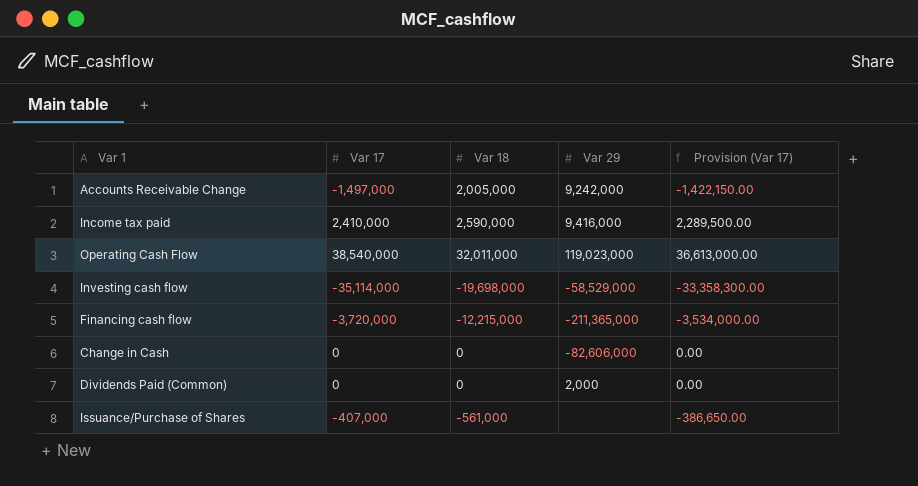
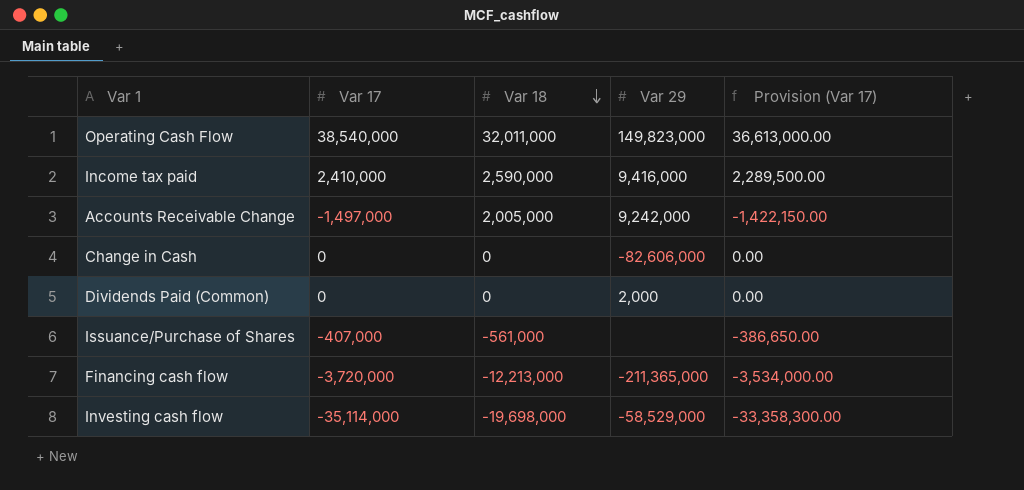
row order: none -> Var 18 descending
Operating Cash Flow | Var 29: 119,023,000 -> 149,823,000
Financing cash flow | Var 18: -12,215,000 -> -12,213,000

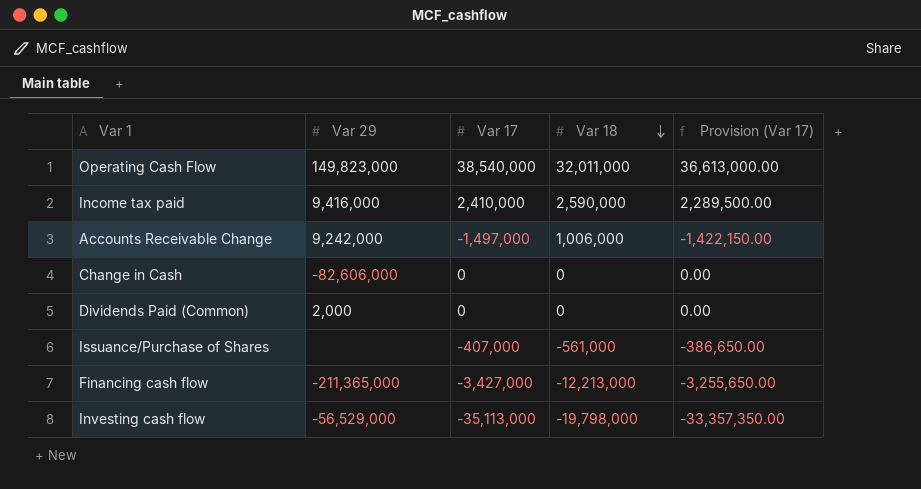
column Var 29 | position: 4 -> 2
Accounts Receivable Change | Var 18: 2,005,000 -> 1,006,000
Financing cash flow | Var 17: -3,720,000 -> -3,427,000
Financing cash flow | Provision (Var 17): -3,534,000.00 -> -3,255,650.00
Investing cash flow | Var 29: -58,529,000 -> -56,529,000
Investing cash flow | Var 17: -35,114,000 -> -35,113,000
Investing cash flow | Var 18: -19,698,000 -> -19,798,000
Investing cash flow | Provision (Var 17): -33,358,300.00 -> -33,357,350.00

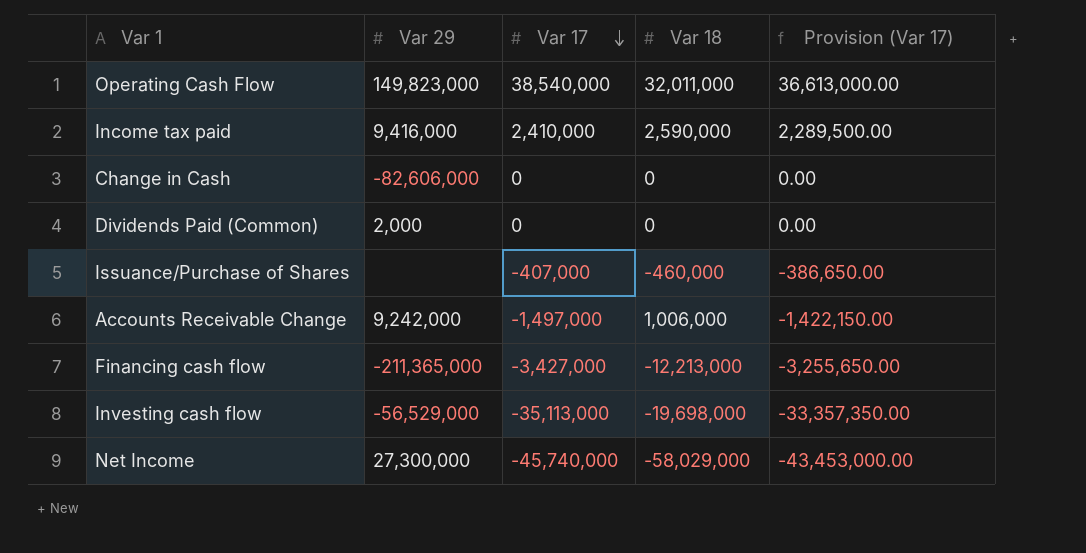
row order: Var 18 descending -> Var 17 descending
Issuance/Purchase of Shares | Var 18: -561,000 -> -460,000
Investing cash flow | Var 18: -19,798,000 -> -19,698,000
row Net Income: none -> 27,300,000 | -45,740,000 | -58,029,000 | -43,453,000.00

